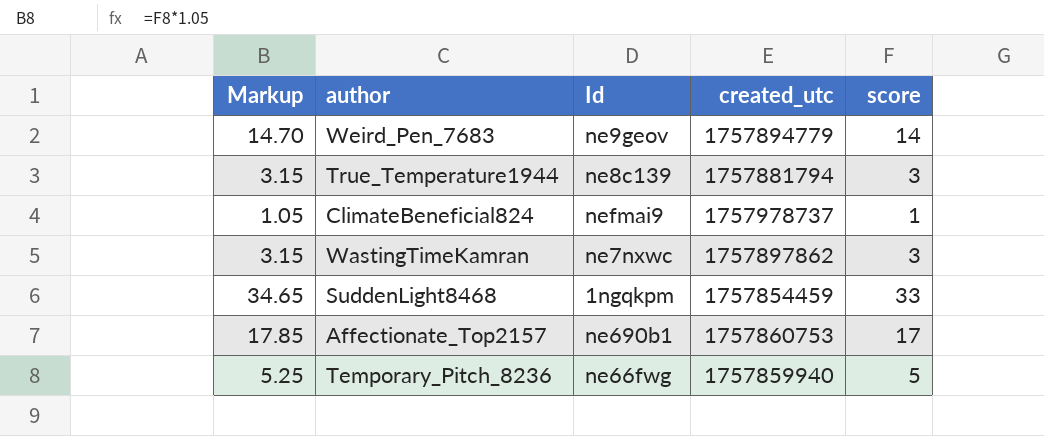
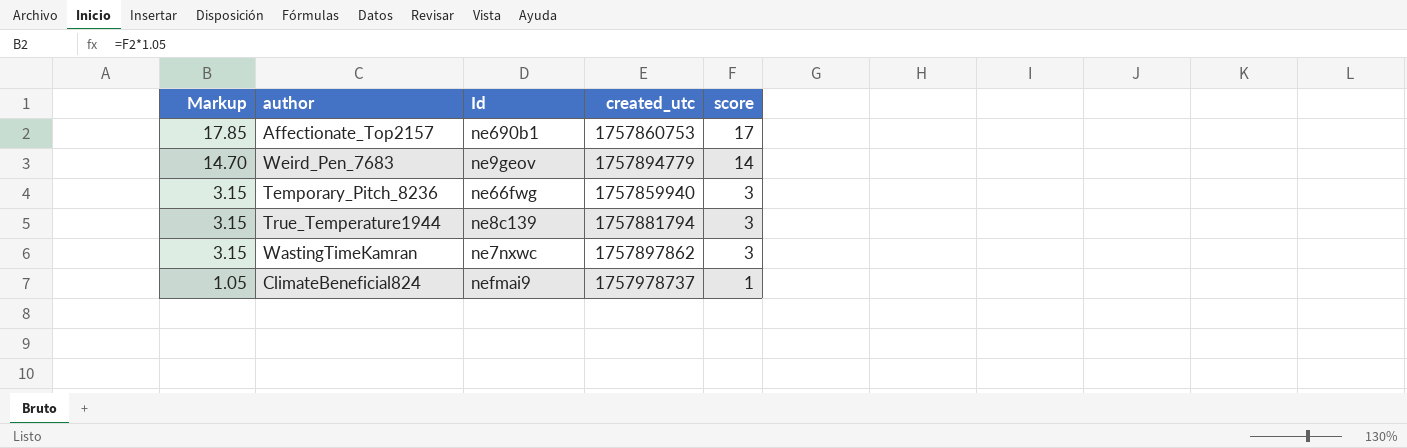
row order: none -> Markup descending
row SuddenLight8468: 34.65 | 1ngqkpm | 1757854459 | 33 -> none
Temporary_Pitch_8236 | Markup: 5.25 -> 3.15
Temporary_Pitch_8236 | score: 5 -> 3

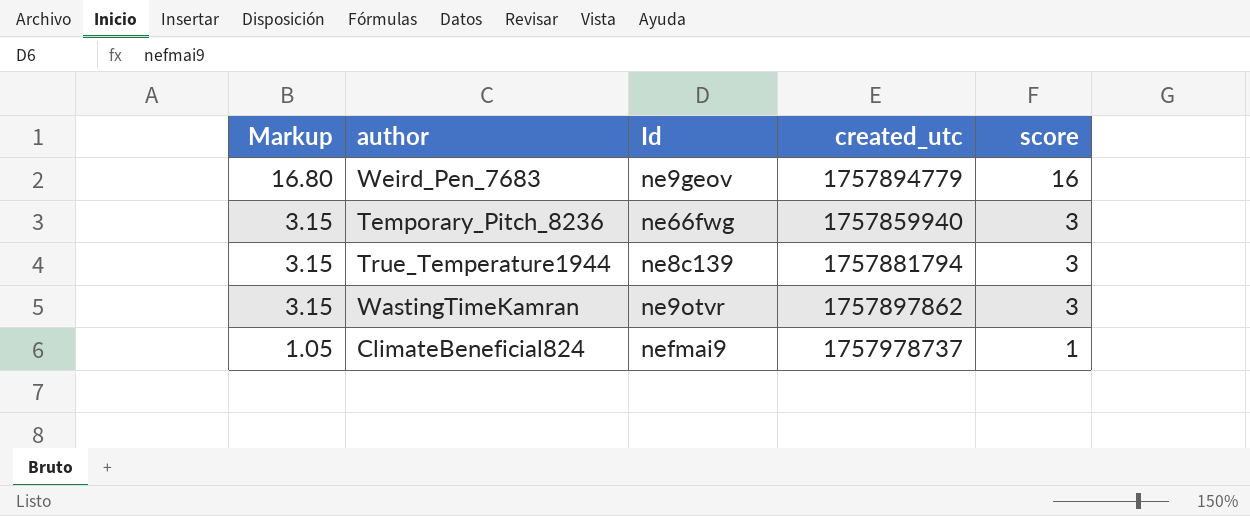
row Affectionate_Top2157: 17.85 | ne690b1 | 1757860753 | 17 -> none
Weird_Pen_7683 | Markup: 14.70 -> 16.80
Weird_Pen_7683 | score: 14 -> 16
WastingTimeKamran | Id: ne7nxwc -> ne9otvr

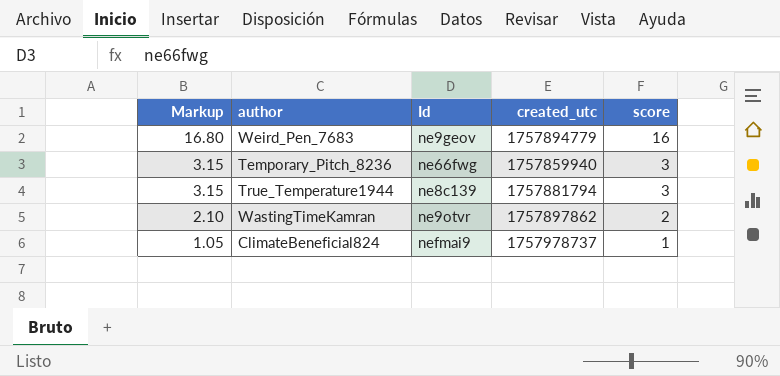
WastingTimeKamran | Markup: 3.15 -> 2.10
WastingTimeKamran | score: 3 -> 2

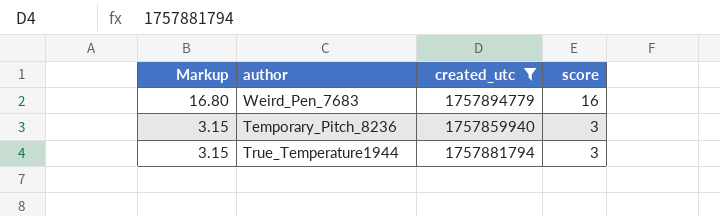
filter: none -> created_utc <= 1757894779
column Id | position: 3 -> none

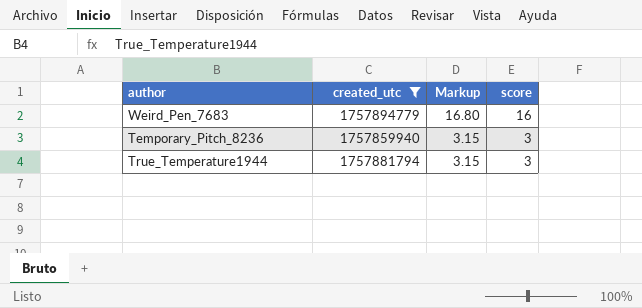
column Markup | position: 1 -> 3

